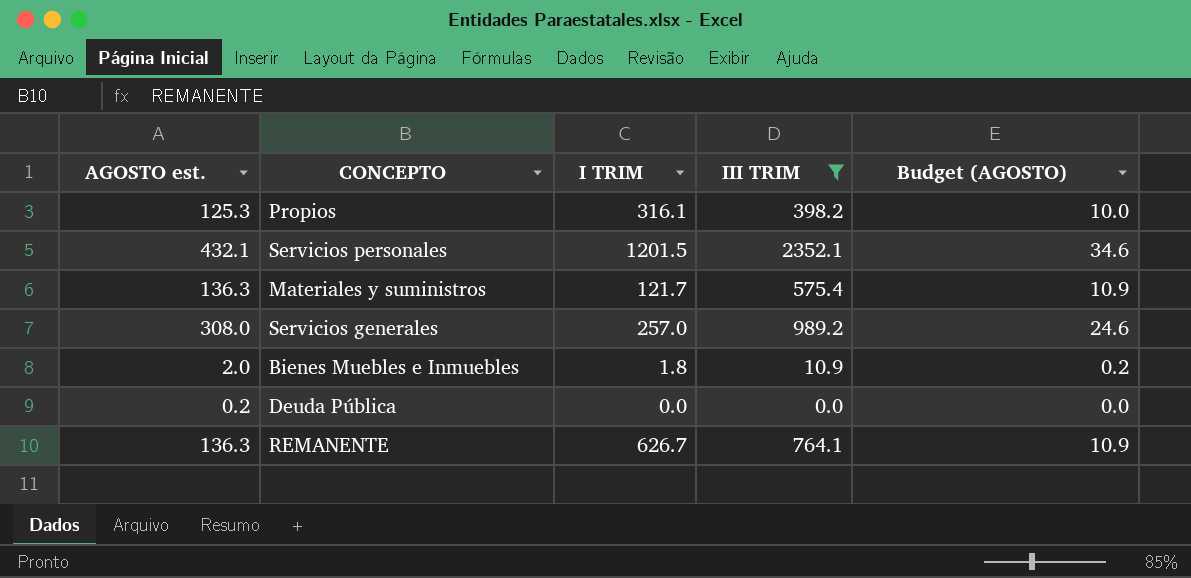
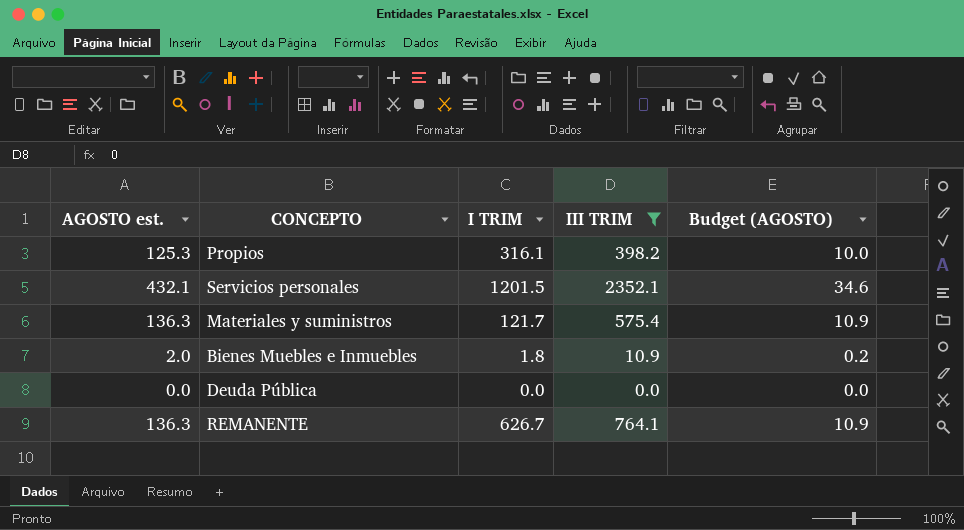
row Servicios generales: 308.0 | 257.0 | 989.2 | 24.6 -> none
Deuda Pública | AGOSTO est.: 0.2 -> 0.0

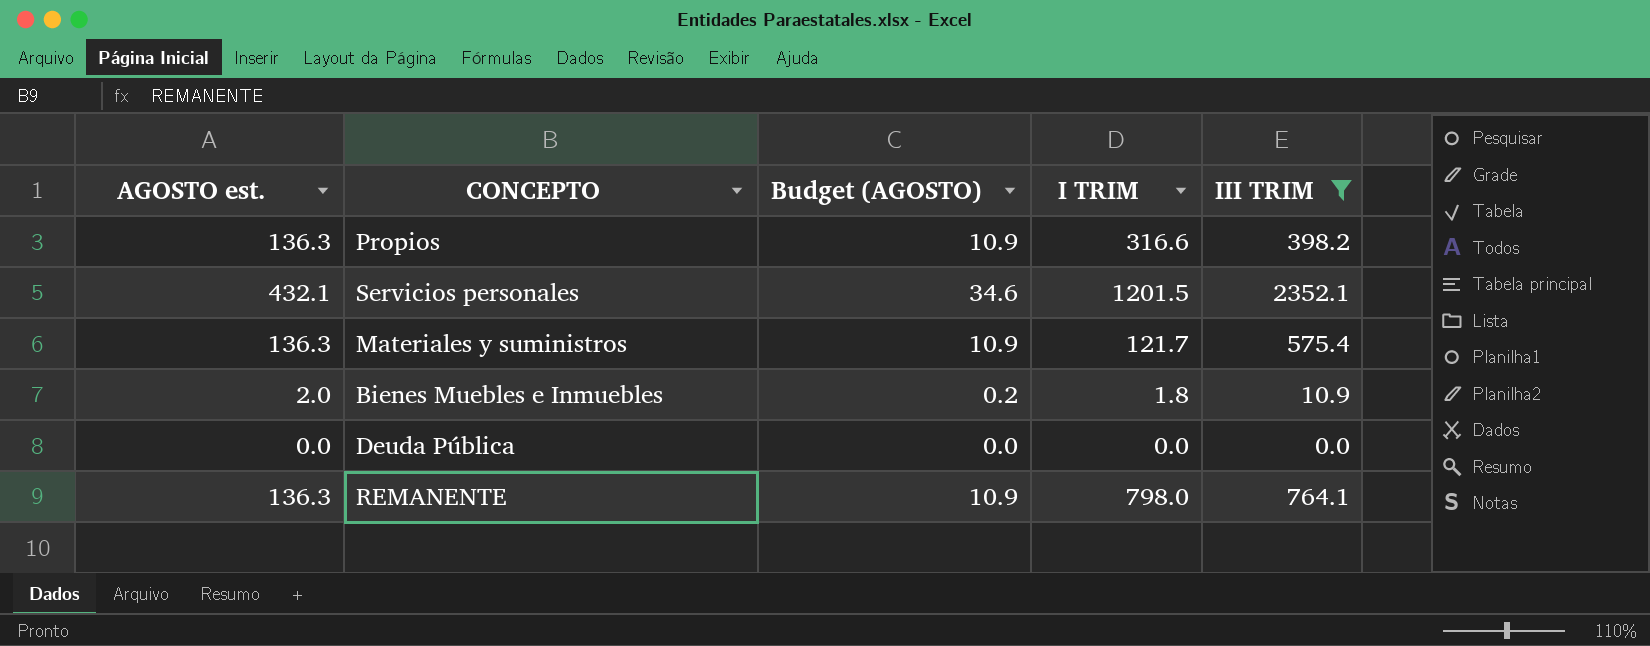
column Budget (AGOSTO) | position: 5 -> 3
Propios | AGOSTO est.: 125.3 -> 136.3
Propios | Budget (AGOSTO): 10.0 -> 10.9
Propios | I TRIM: 316.1 -> 316.6
REMANENTE | I TRIM: 626.7 -> 798.0

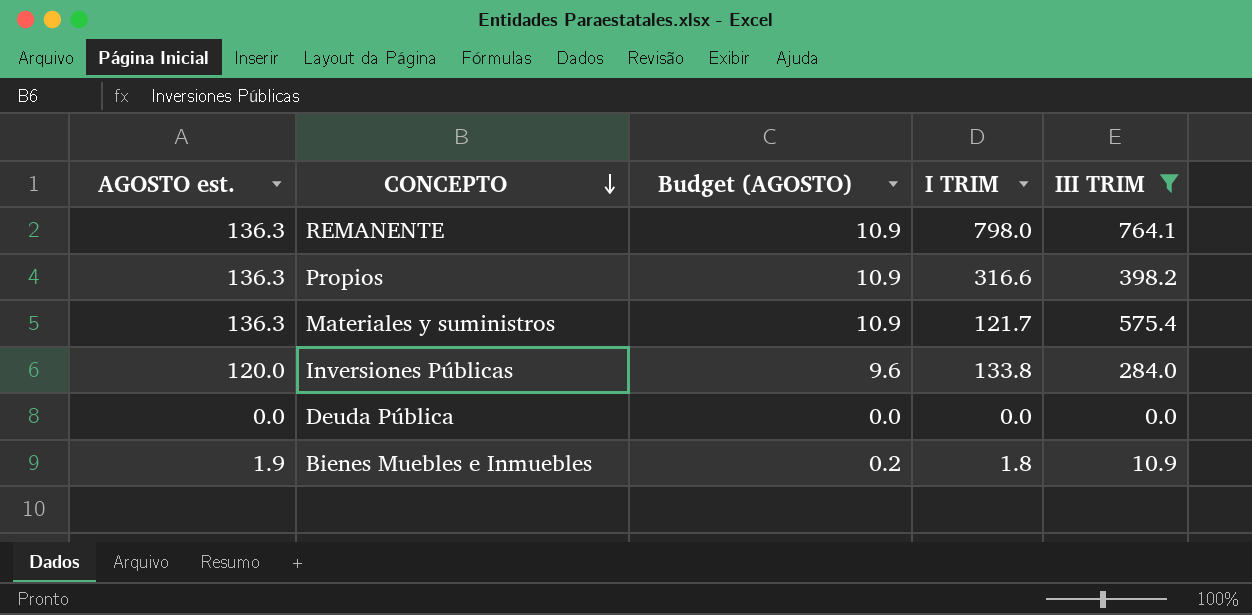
row order: none -> CONCEPTO descending
row Servicios personales: 432.1 | 34.6 | 1201.5 | 2352.1 -> none
row Inversiones Públicas: none -> 120.0 | 9.6 | 133.8 | 284.0
Bienes Muebles e Inmuebles | AGOSTO est.: 2.0 -> 1.9

